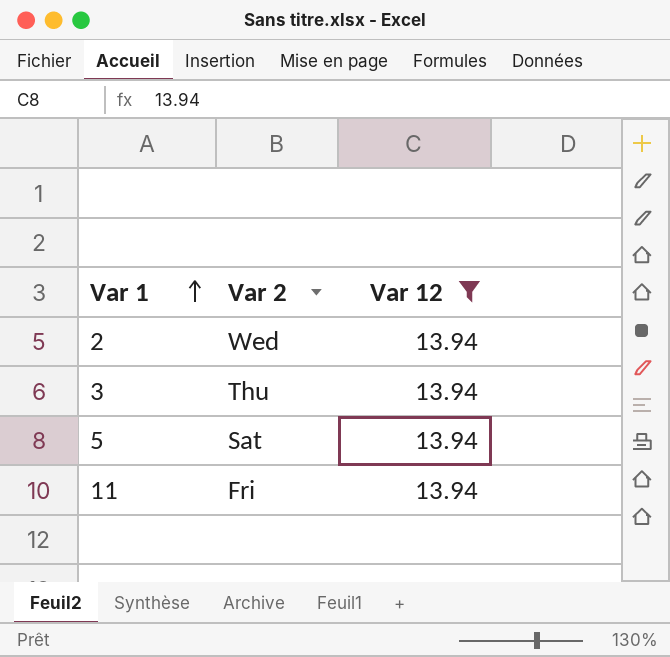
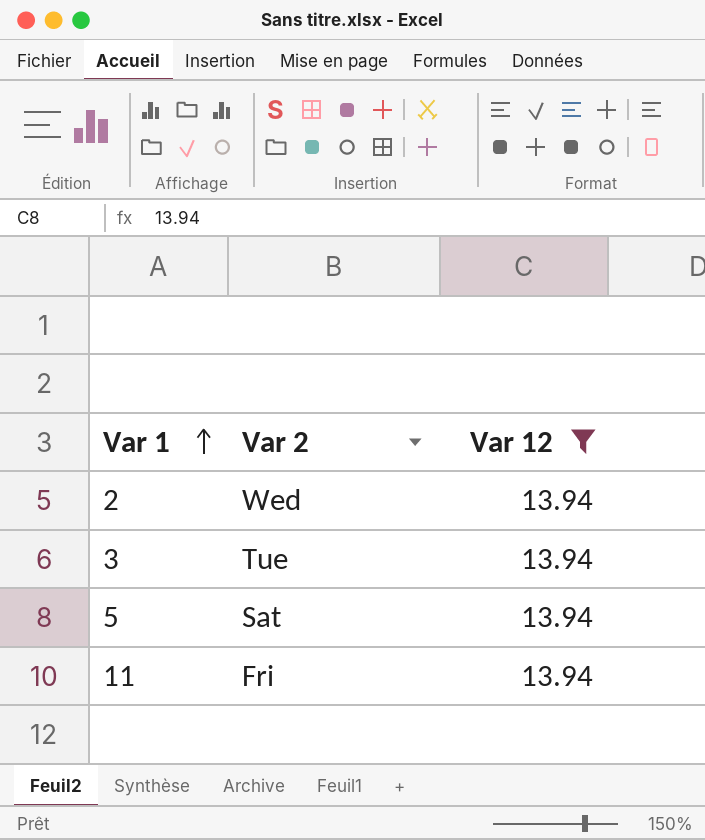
3 | Var 2: Thu -> Tue

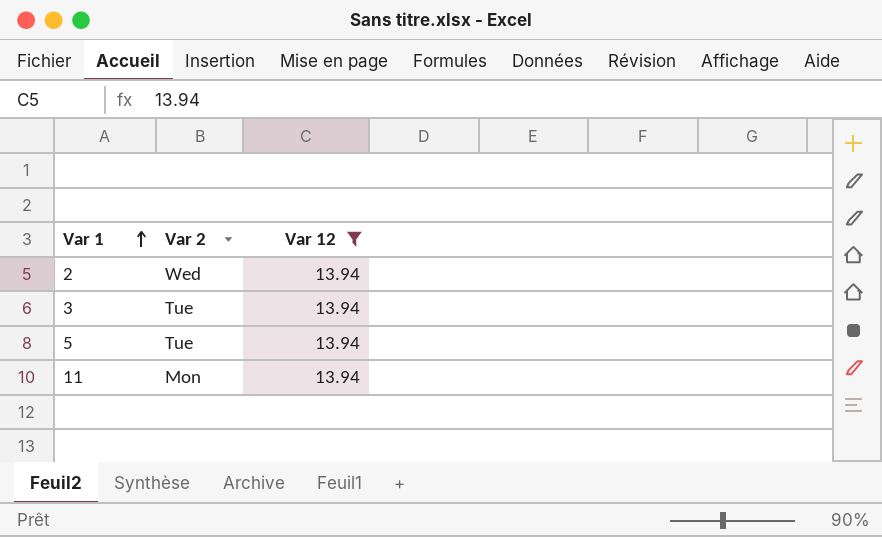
5 | Var 2: Sat -> Tue
11 | Var 2: Fri -> Mon

